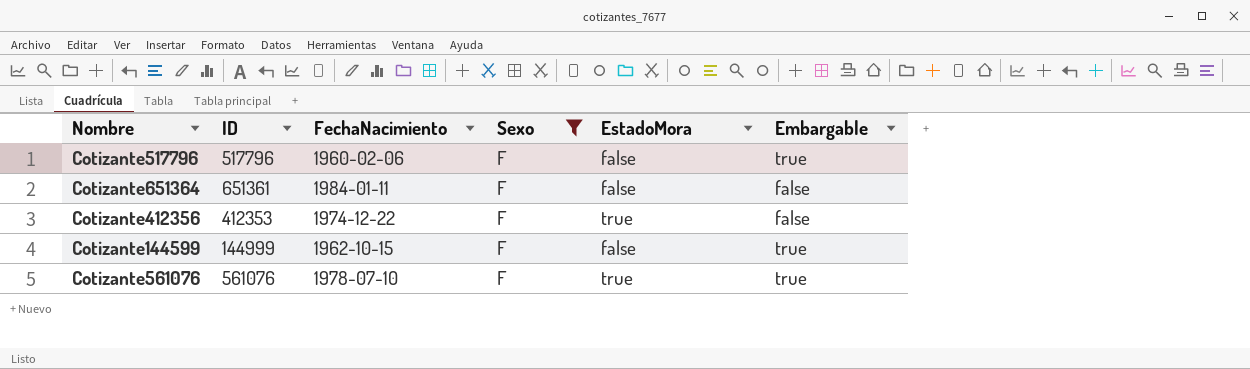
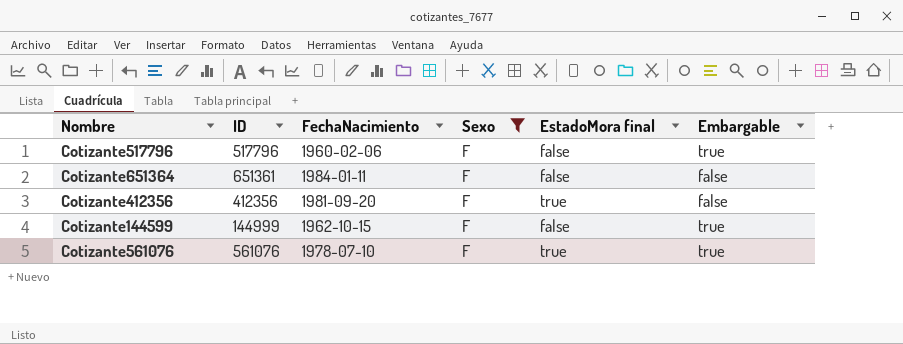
column name: EstadoMora -> EstadoMora final
Cotizante412356 | ID: 412353 -> 412356
Cotizante412356 | FechaNacimiento: 1974-12-22 -> 1981-09-20

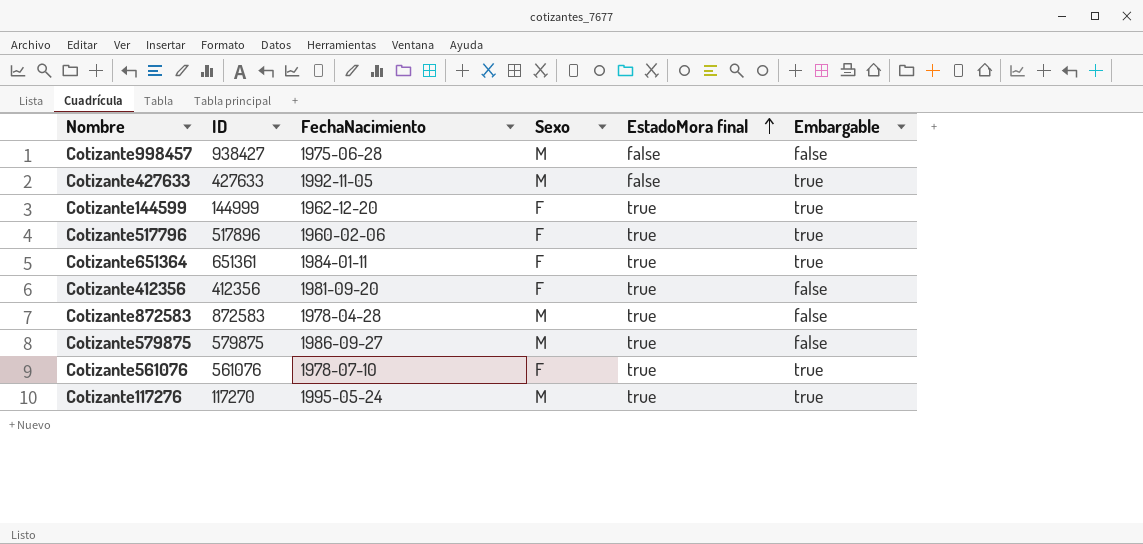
filter: Sexo = F -> none
row order: none -> EstadoMora final ascending
Cotizante144599 | FechaNacimiento: 1962-10-15 -> 1962-12-20
Cotizante144599 | EstadoMora final: false -> true
Cotizante517796 | ID: 517796 -> 517896
Cotizante517796 | EstadoMora final: false -> true
Cotizante651364 | EstadoMora final: false -> true
Cotizante651364 | Embargable: false -> true

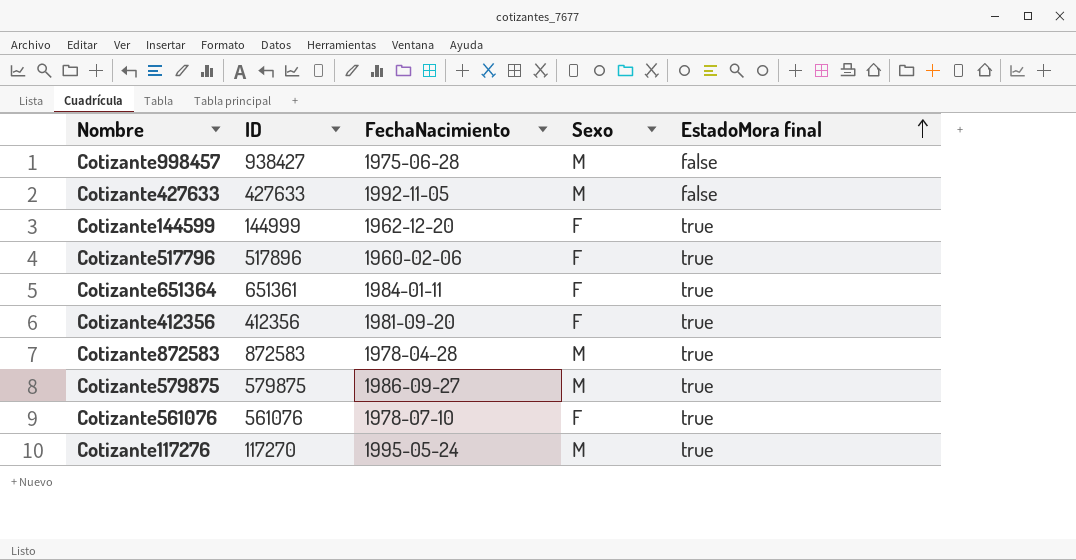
column Embargable | position: 6 -> none

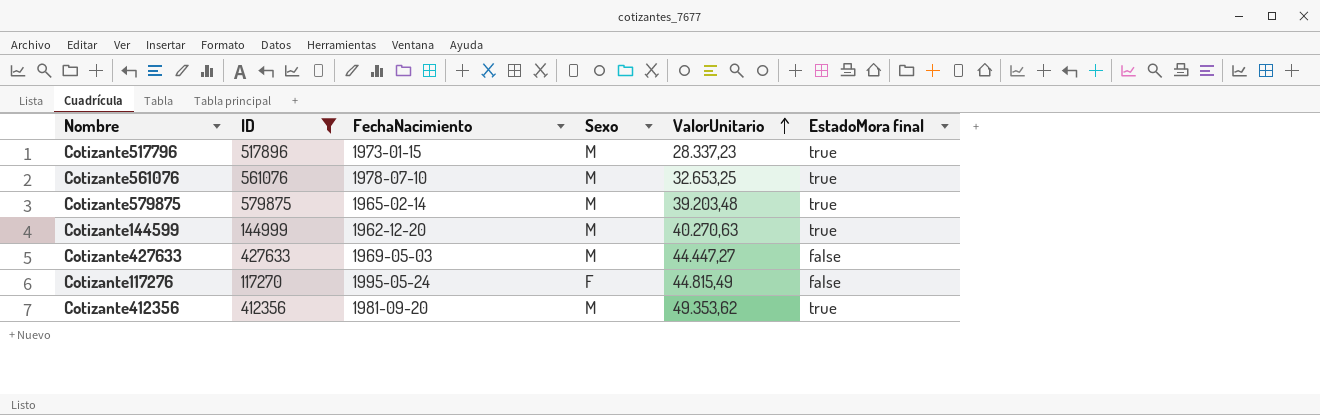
filter: none -> ID <= 579875
row order: EstadoMora final ascending -> ValorUnitario ascending
column ValorUnitario | position: none -> 5
Cotizante517796 | FechaNacimiento: 1960-02-06 -> 1973-01-15
Cotizante517796 | Sexo: F -> M
Cotizante561076 | Sexo: F -> M
Cotizante579875 | FechaNacimiento: 1986-09-27 -> 1965-02-14
Cotizante144599 | Sexo: F -> M
Cotizante427633 | FechaNacimiento: 1992-11-05 -> 1969-05-03
Cotizante117276 | Sexo: M -> F
Cotizante117276 | EstadoMora final: true -> false
Cotizante412356 | Sexo: F -> M

